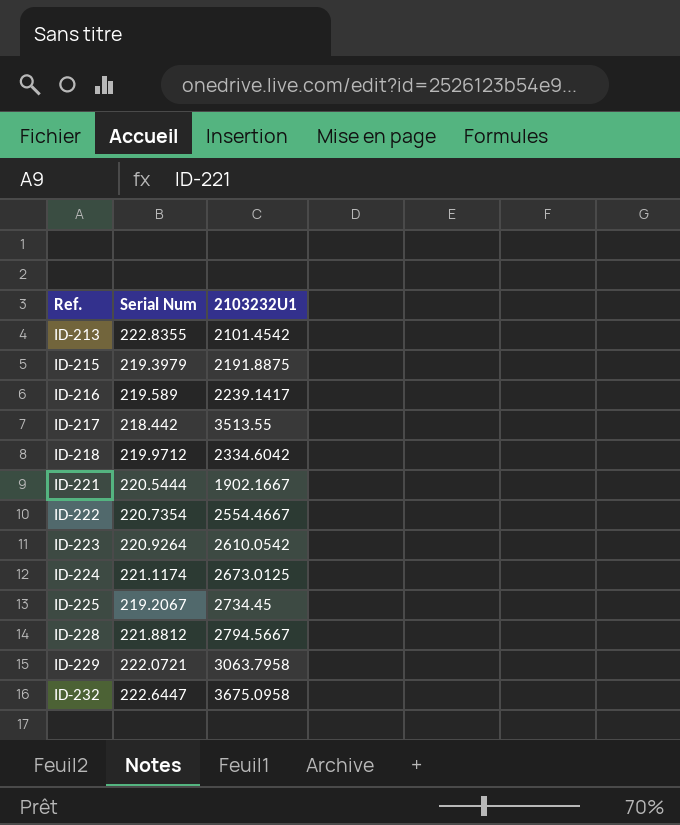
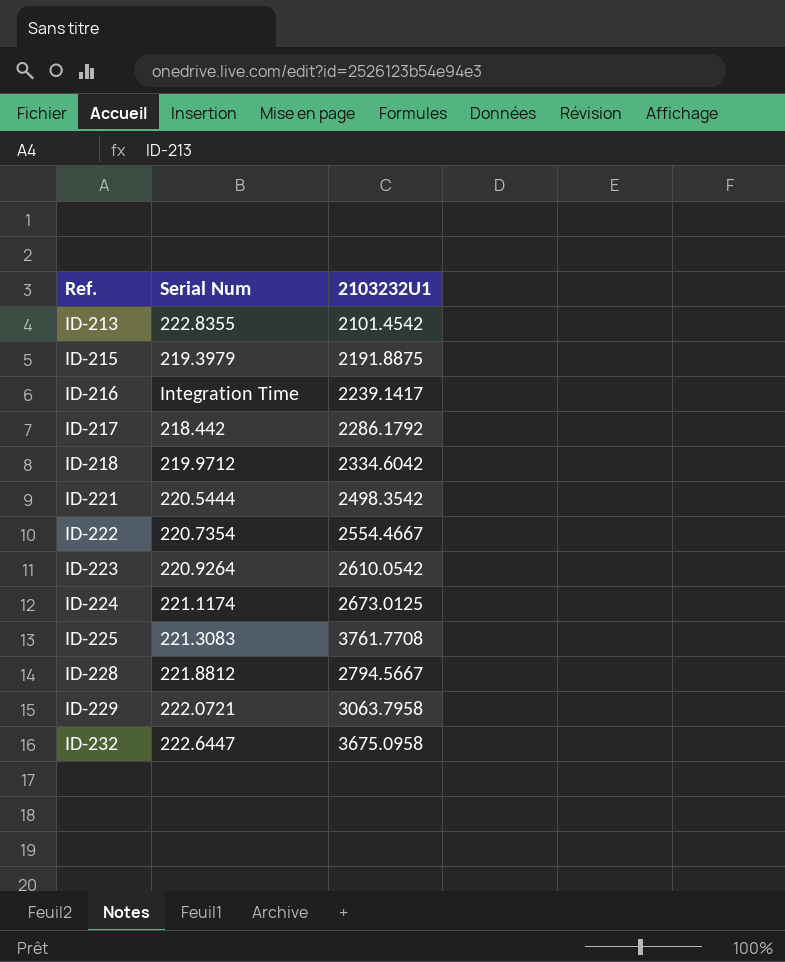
ID-216 | Serial Num: 219.589 -> Integration Time
ID-217 | 2103232U1: 3513.55 -> 2286.1792
ID-221 | 2103232U1: 1902.1667 -> 2498.3542
ID-225 | Serial Num: 219.2067 -> 221.3083
ID-225 | 2103232U1: 2734.45 -> 3761.7708

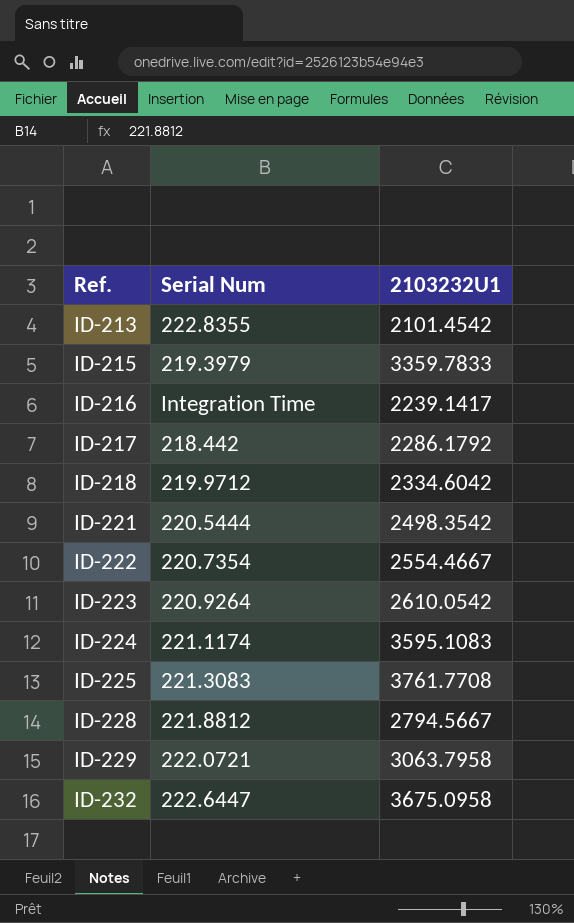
ID-215 | 2103232U1: 2191.8875 -> 3359.7833
ID-224 | 2103232U1: 2673.0125 -> 3595.1083

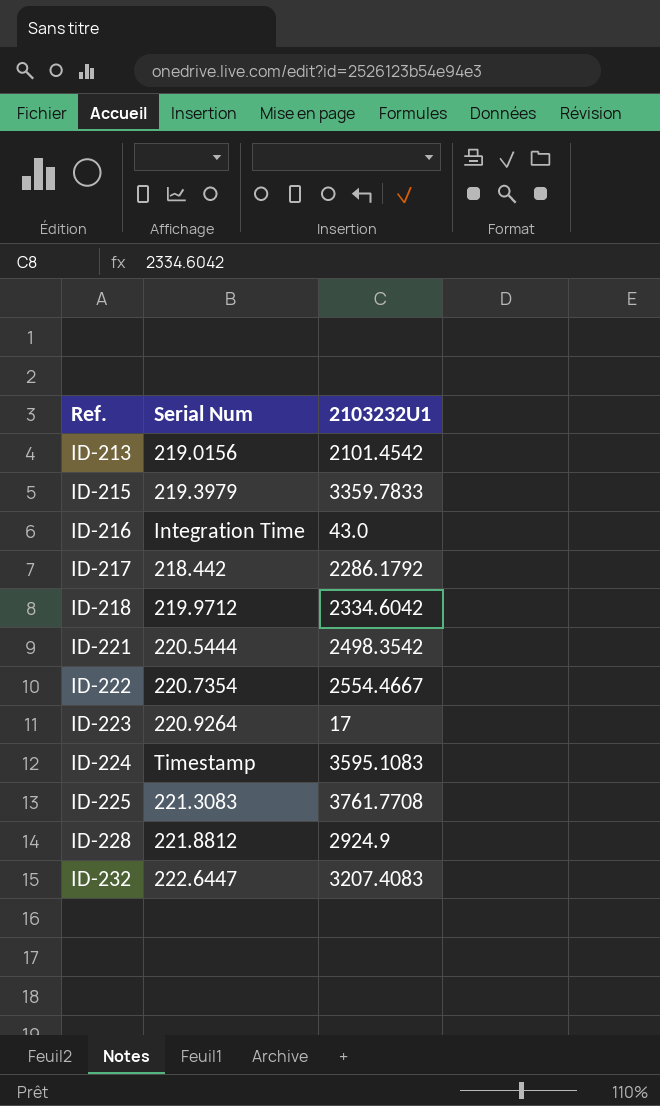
row ID-229: 222.0721 | 3063.7958 -> none
ID-213 | Serial Num: 222.8355 -> 219.0156
ID-216 | 2103232U1: 2239.1417 -> 43.0
ID-223 | 2103232U1: 2610.0542 -> 17
ID-224 | Serial Num: 221.1174 -> Timestamp
ID-228 | 2103232U1: 2794.5667 -> 2924.9
ID-232 | 2103232U1: 3675.0958 -> 3207.4083

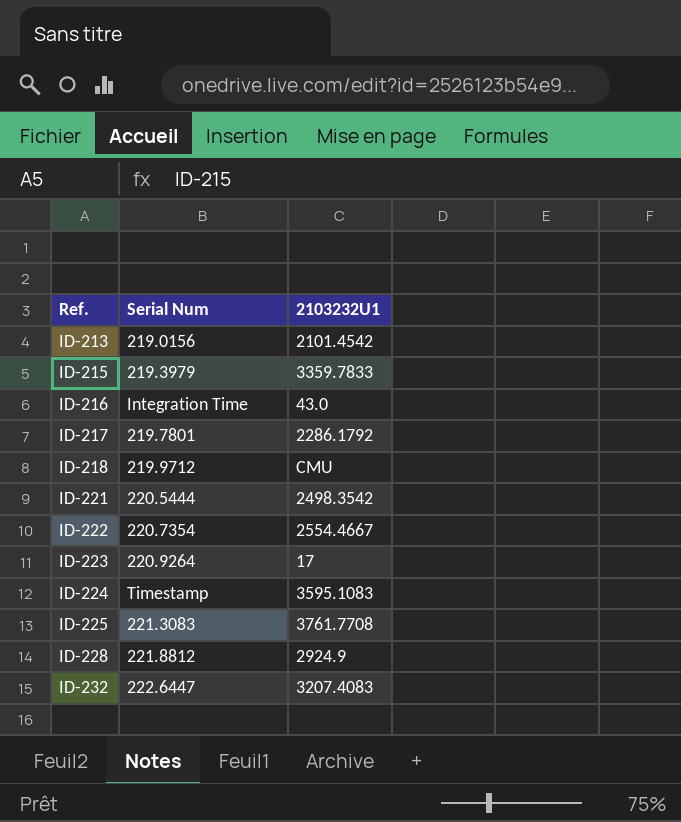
ID-217 | Serial Num: 218.442 -> 219.7801
ID-218 | 2103232U1: 2334.6042 -> CMU

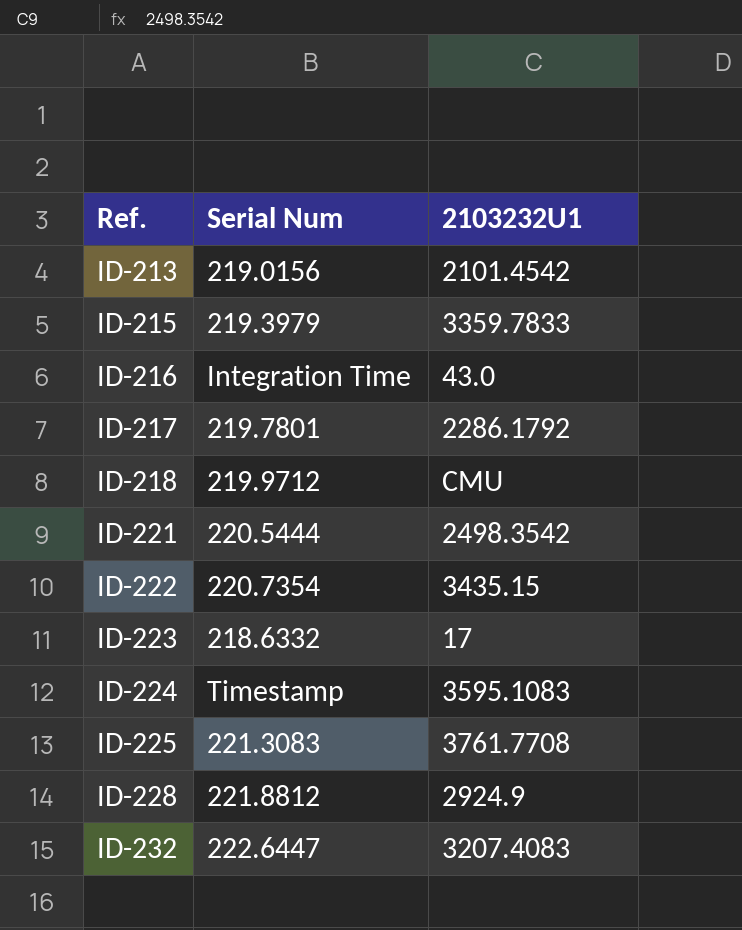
ID-222 | 2103232U1: 2554.4667 -> 3435.15
ID-223 | Serial Num: 220.9264 -> 218.6332

